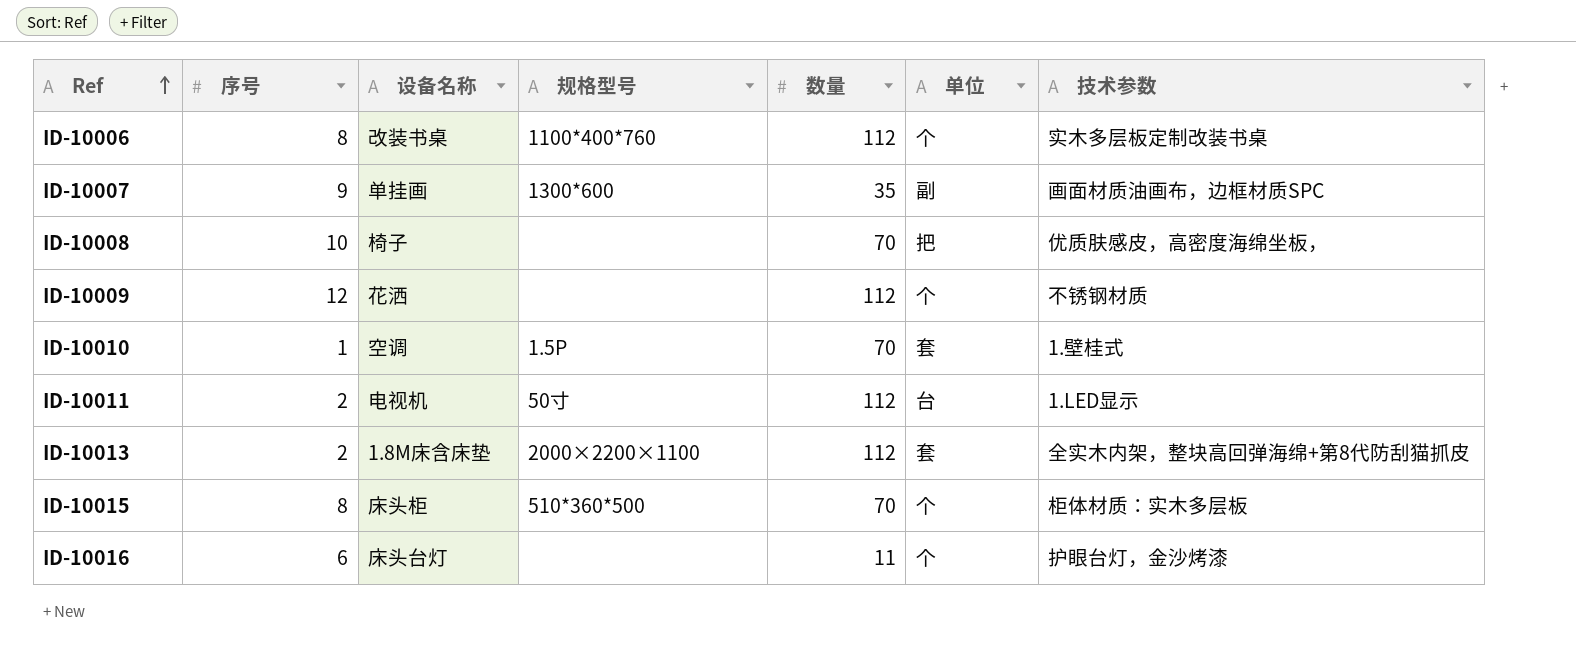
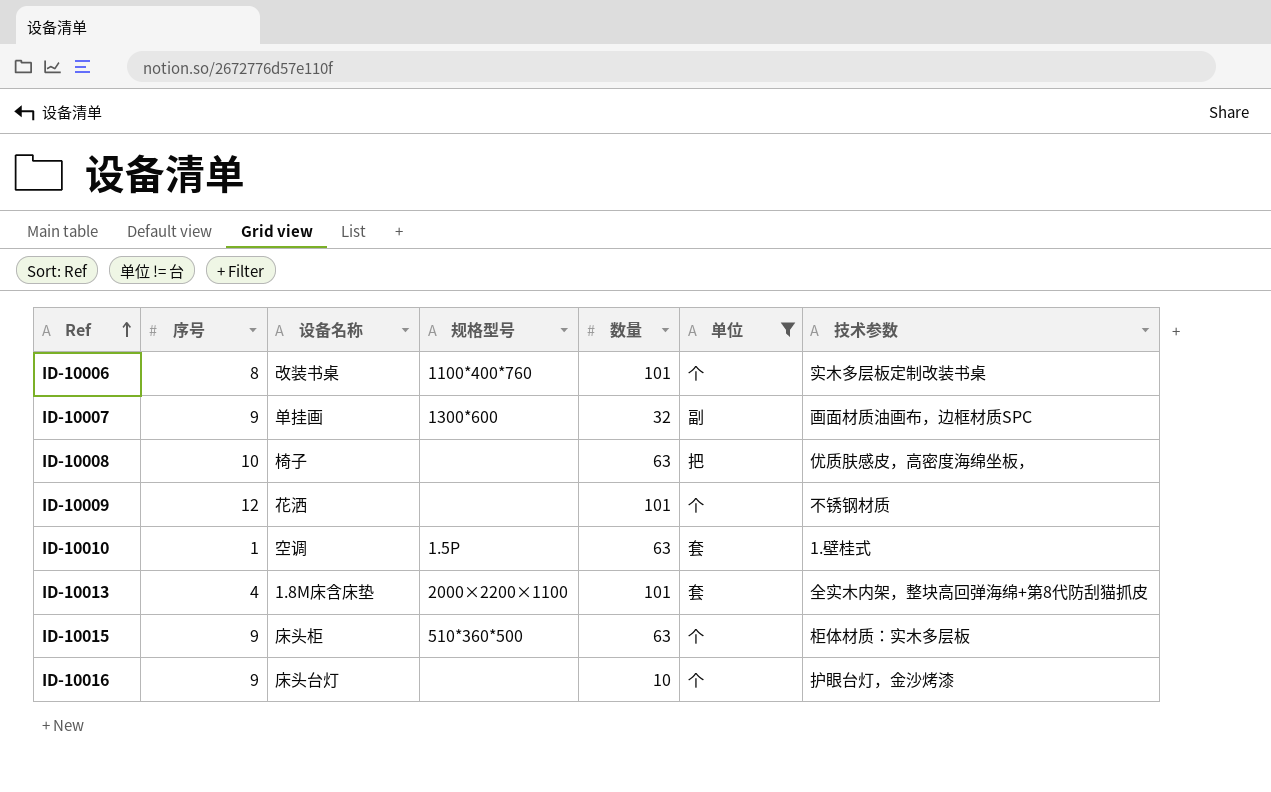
filter: none -> 单位 != 台
ID-10006 | 数量: 112 -> 101
ID-10007 | 数量: 35 -> 32
ID-10008 | 数量: 70 -> 63
ID-10009 | 数量: 112 -> 101
ID-10010 | 数量: 70 -> 63
ID-10013 | 序号: 2 -> 4
ID-10013 | 数量: 112 -> 101
ID-10015 | 序号: 8 -> 9
ID-10015 | 数量: 70 -> 63
ID-10016 | 序号: 6 -> 9
ID-10016 | 数量: 11 -> 10

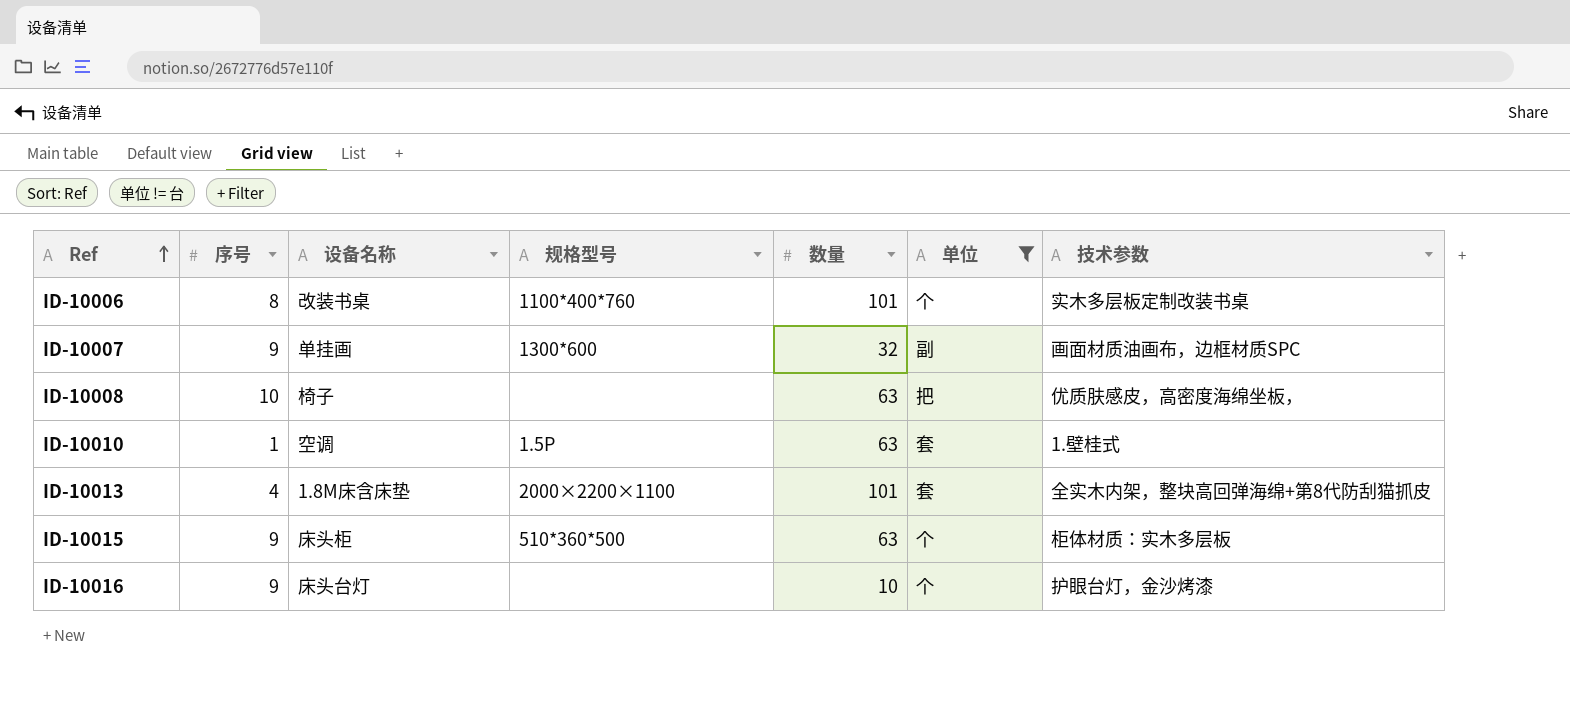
row ID-10009: 12 | 花洒 | none | 101 | 个 | 不锈钢材质 -> none

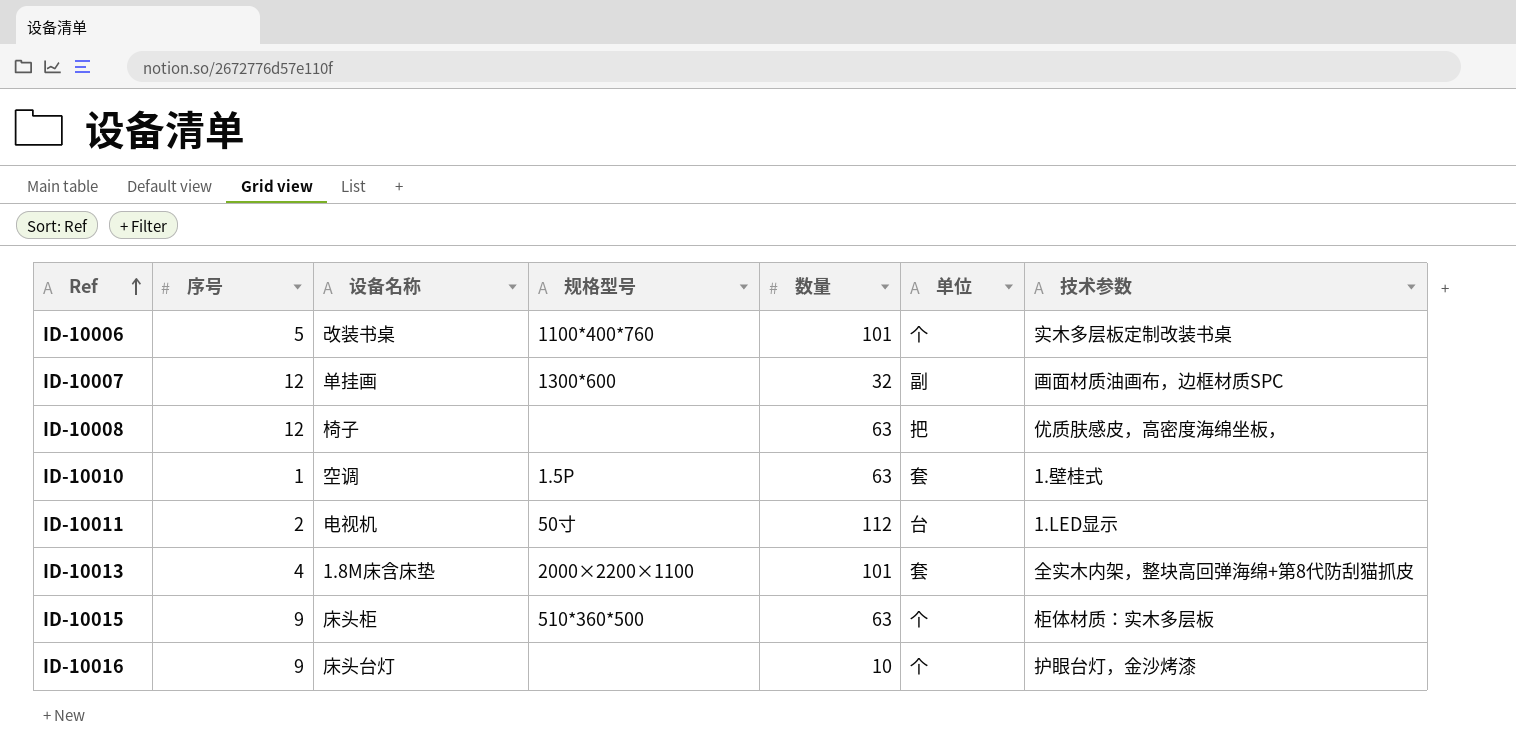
filter: 单位 != 台 -> none
ID-10006 | 序号: 8 -> 5
ID-10007 | 序号: 9 -> 12
ID-10008 | 序号: 10 -> 12

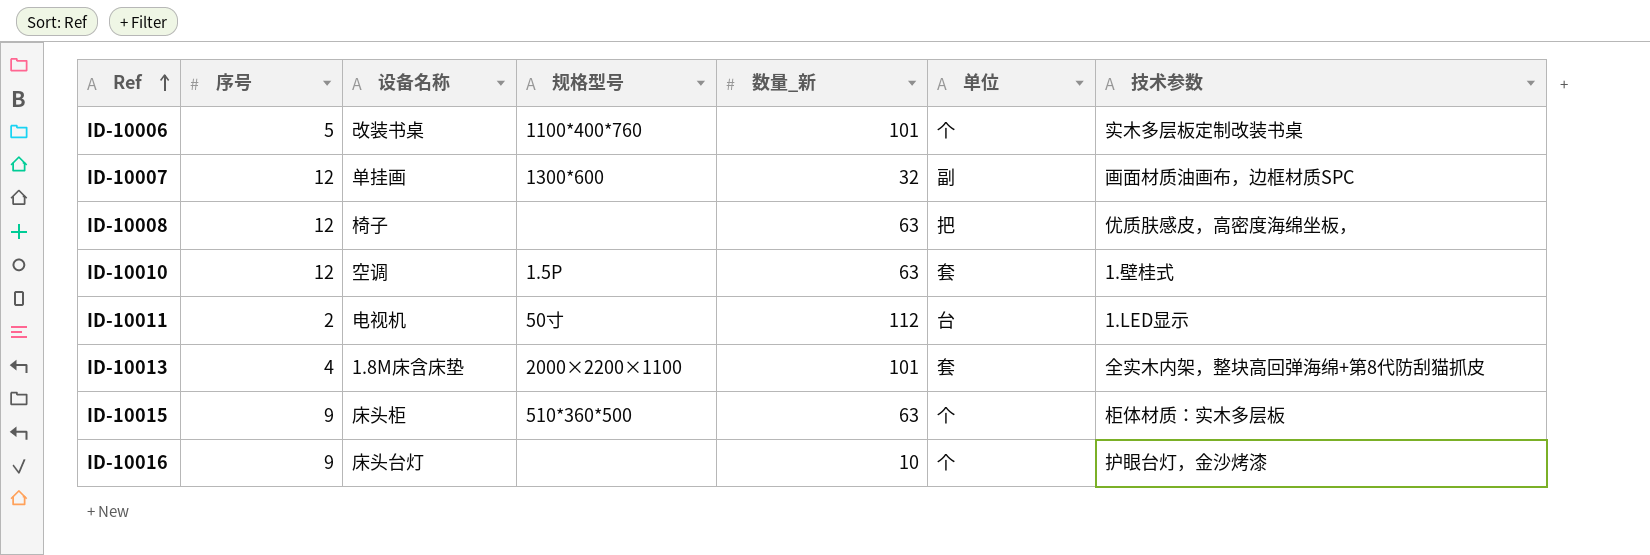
column name: 数量 -> 数量_新
ID-10010 | 序号: 1 -> 12

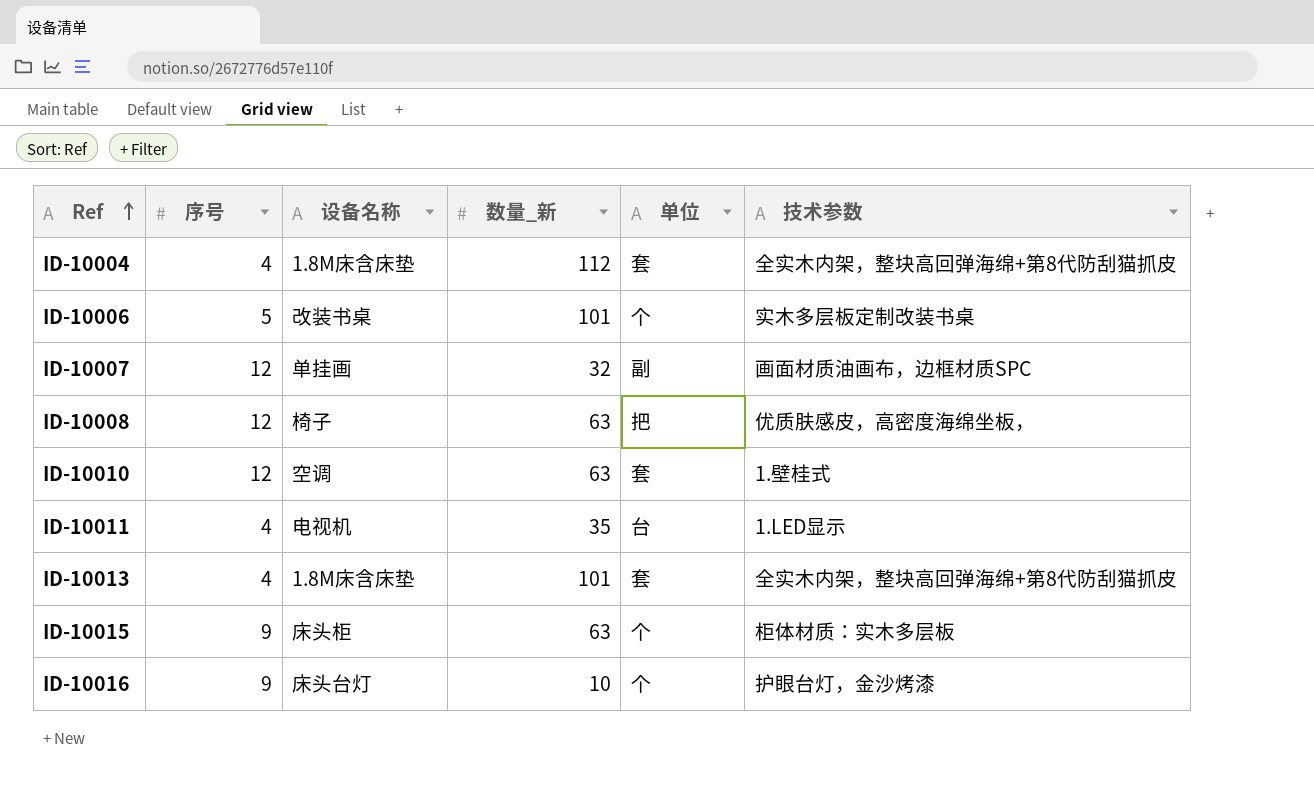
column 规格型号 | position: 4 -> none
row ID-10004: none -> 4 | 1.8M床含床垫 | 112 | 套 | 全实木内架，整块高回弹海绵+第8代防刮猫抓皮
ID-10011 | 序号: 2 -> 4
ID-10011 | 数量_新: 112 -> 35

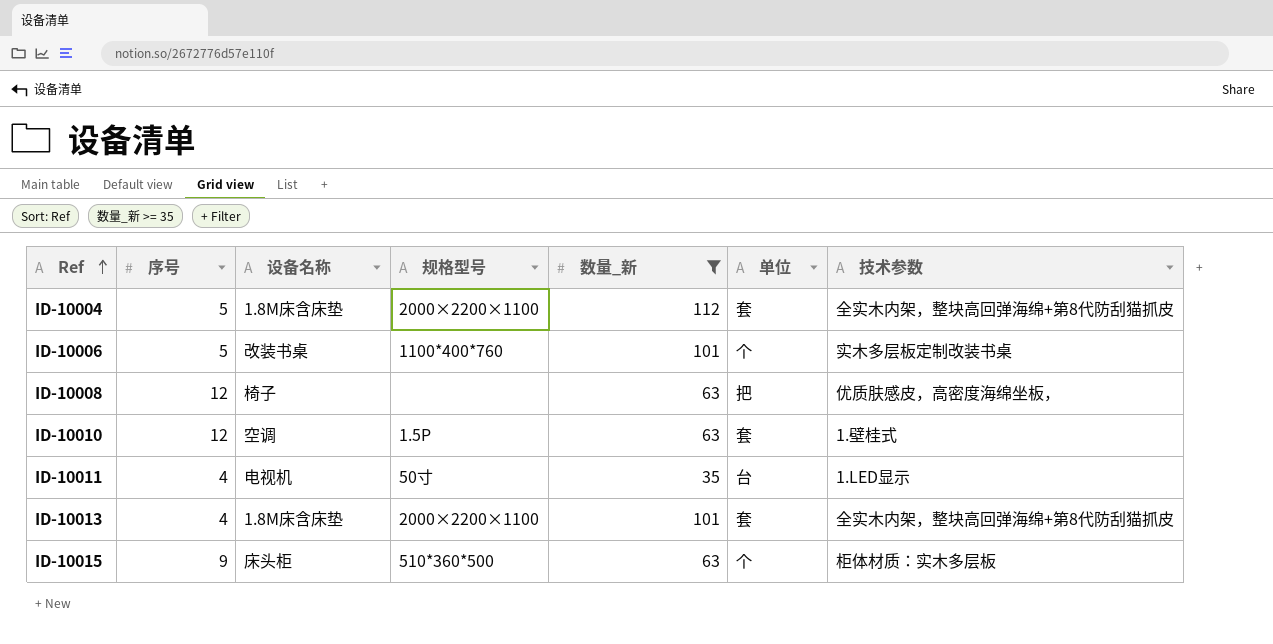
filter: none -> 数量_新 >= 35
column 规格型号 | position: none -> 4
ID-10004 | 序号: 4 -> 5

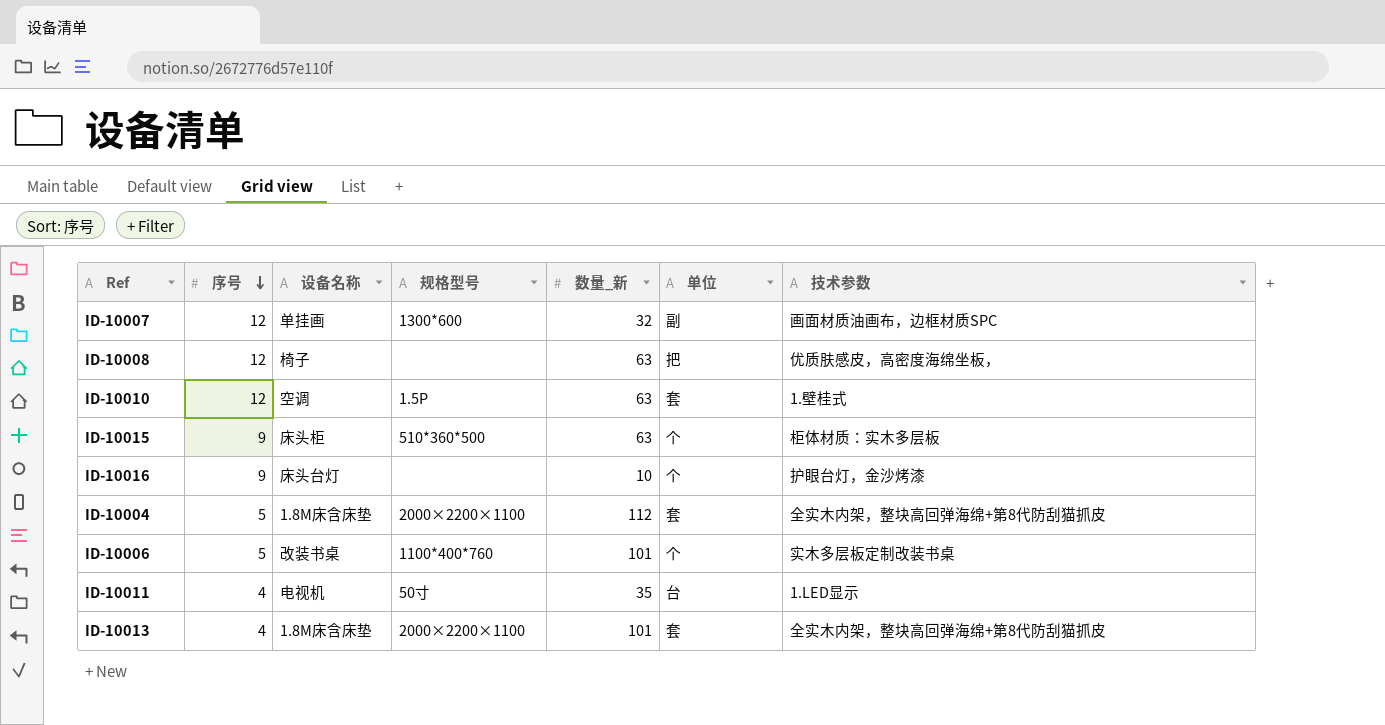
filter: 数量_新 >= 35 -> none
row order: Ref ascending -> 序号 descending

